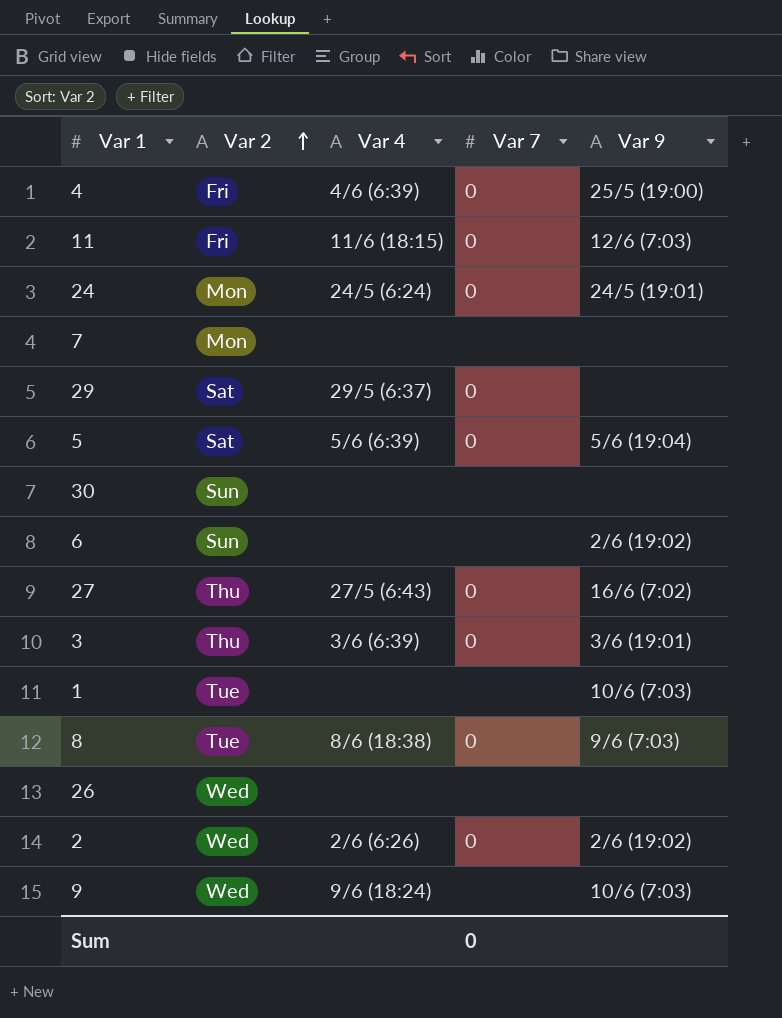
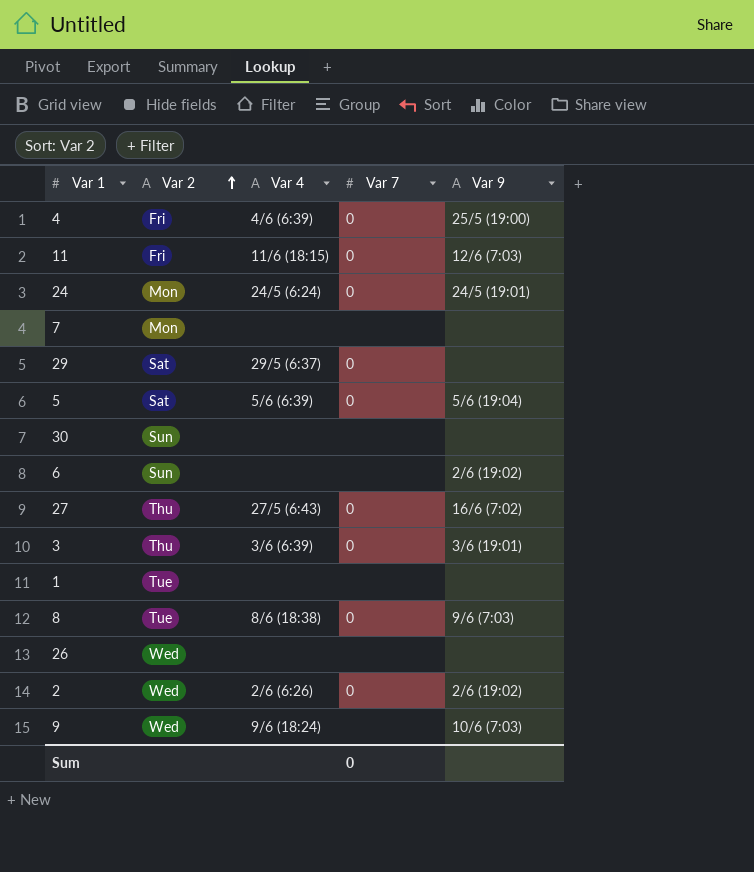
1 | Var 9: 10/6 (7:03) -> none

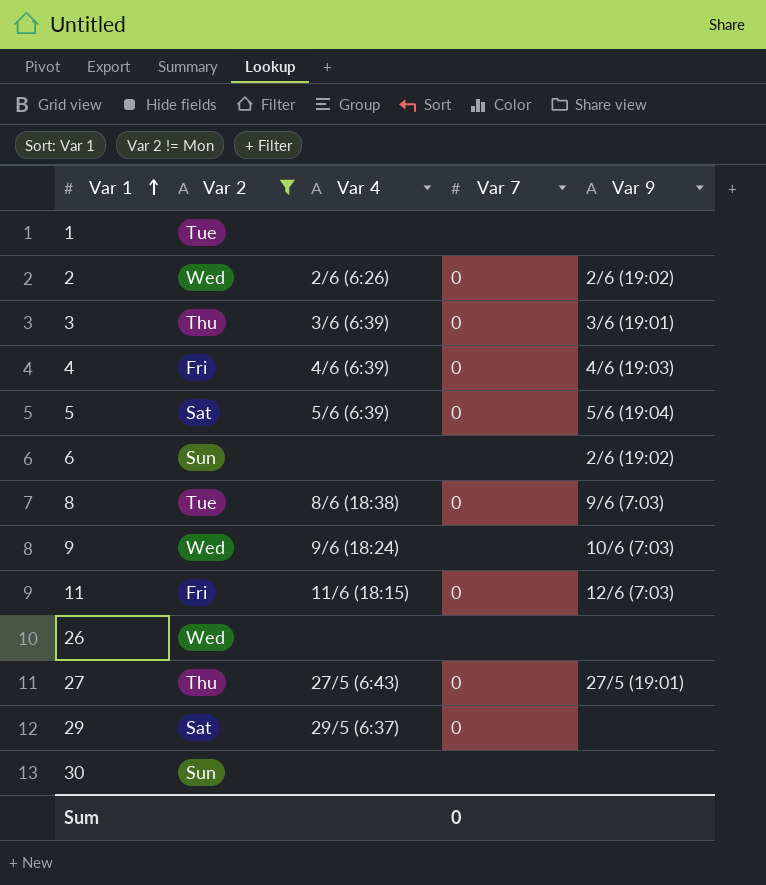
filter: none -> Var 2 != Mon
row order: Var 2 ascending -> Var 1 ascending
4 | Var 9: 25/5 (19:00) -> 4/6 (19:03)
27 | Var 9: 16/6 (7:02) -> 27/5 (19:01)

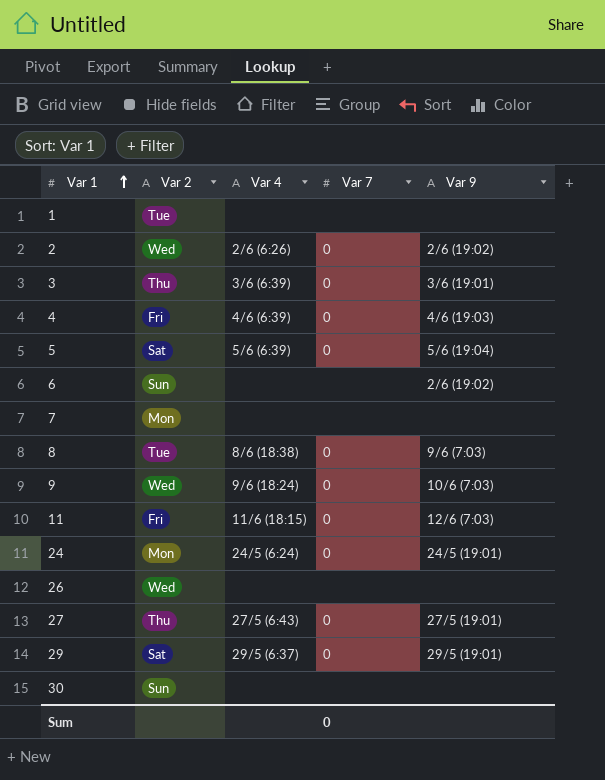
filter: Var 2 != Mon -> none
9 | Var 7: none -> 0
29 | Var 9: none -> 29/5 (19:01)

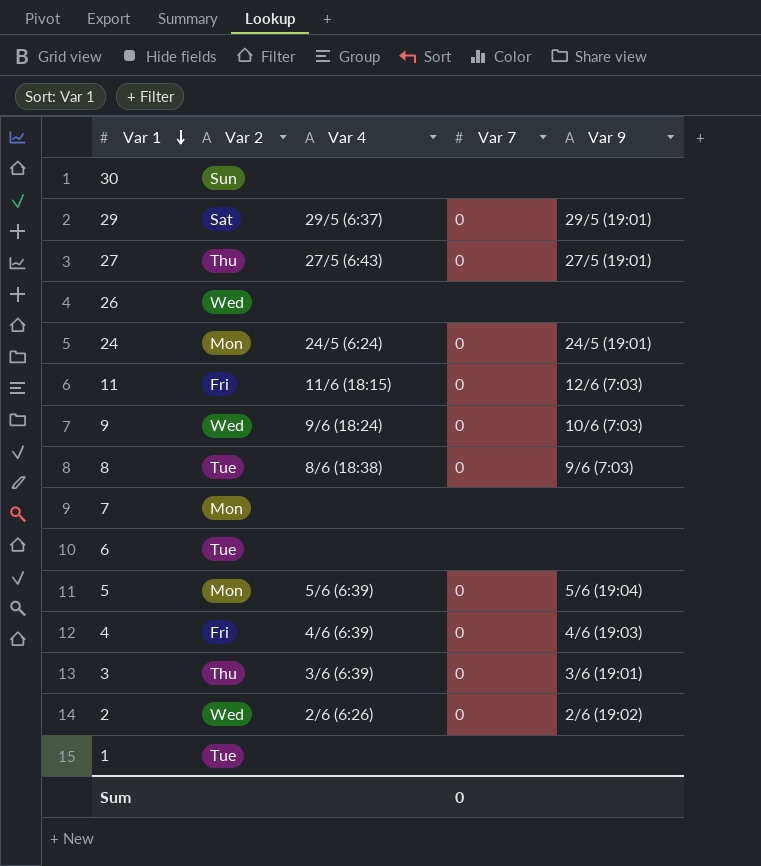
row order: Var 1 ascending -> Var 1 descending
6 | Var 2: Sun -> Tue
6 | Var 9: 2/6 (19:02) -> none
5 | Var 2: Sat -> Mon

